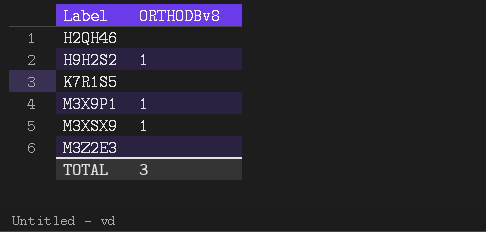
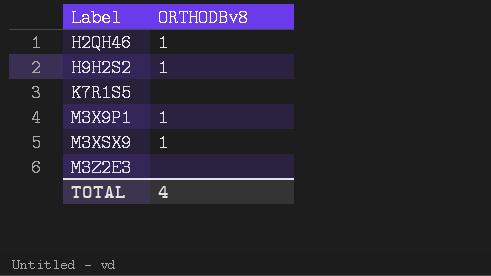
H2QH46 | ORTHODBv8: none -> 1
TOTAL | ORTHODBv8: 3 -> 4

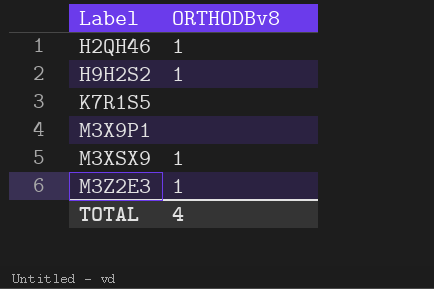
M3X9P1 | ORTHODBv8: 1 -> none
M3Z2E3 | ORTHODBv8: none -> 1

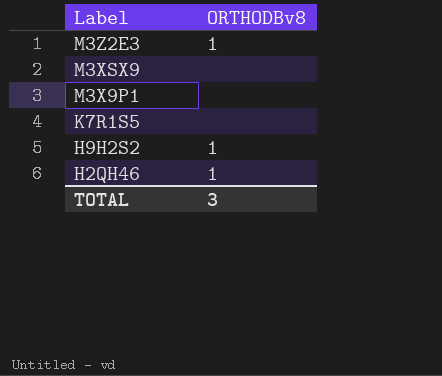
row order: Label ascending -> Label descending
M3XSX9 | ORTHODBv8: 1 -> none
TOTAL | ORTHODBv8: 4 -> 3

